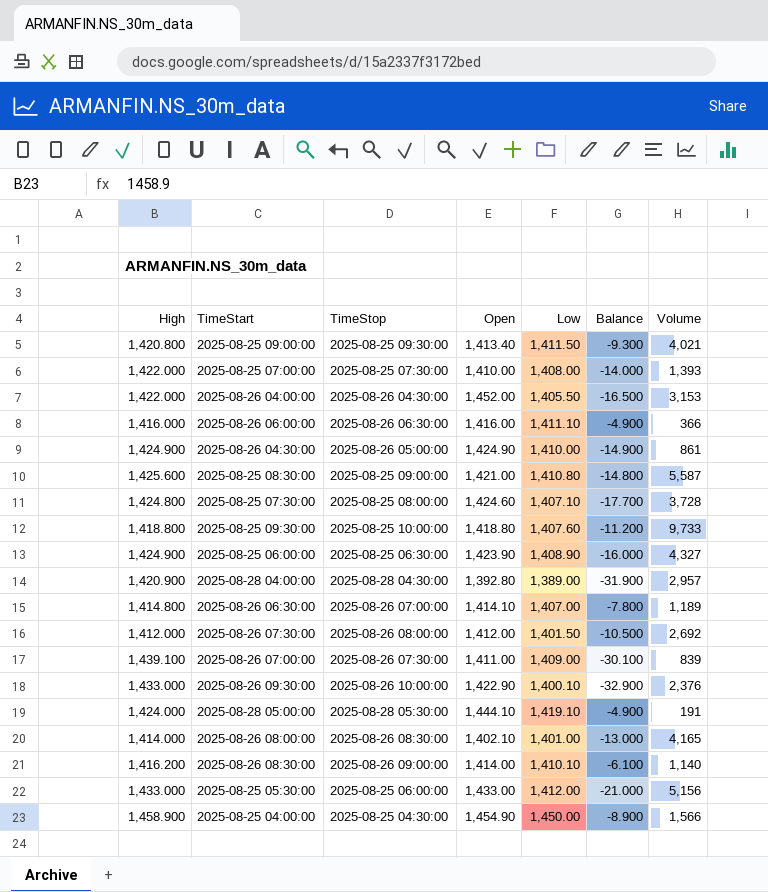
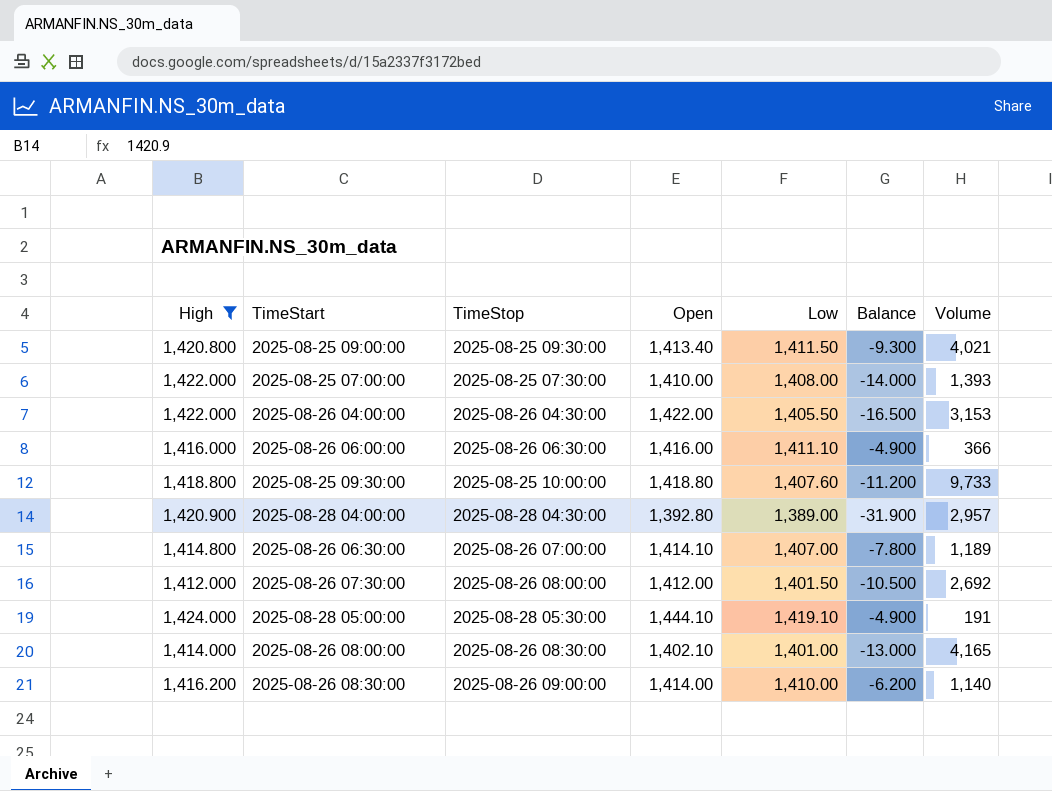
filter: none -> High <= 1,424.000
2025-08-26 04:00:00 | Open: 1,452.00 -> 1,422.00
2025-08-26 08:30:00 | Low: 1,410.10 -> 1,410.00
2025-08-26 08:30:00 | Balance: -6.100 -> -6.200

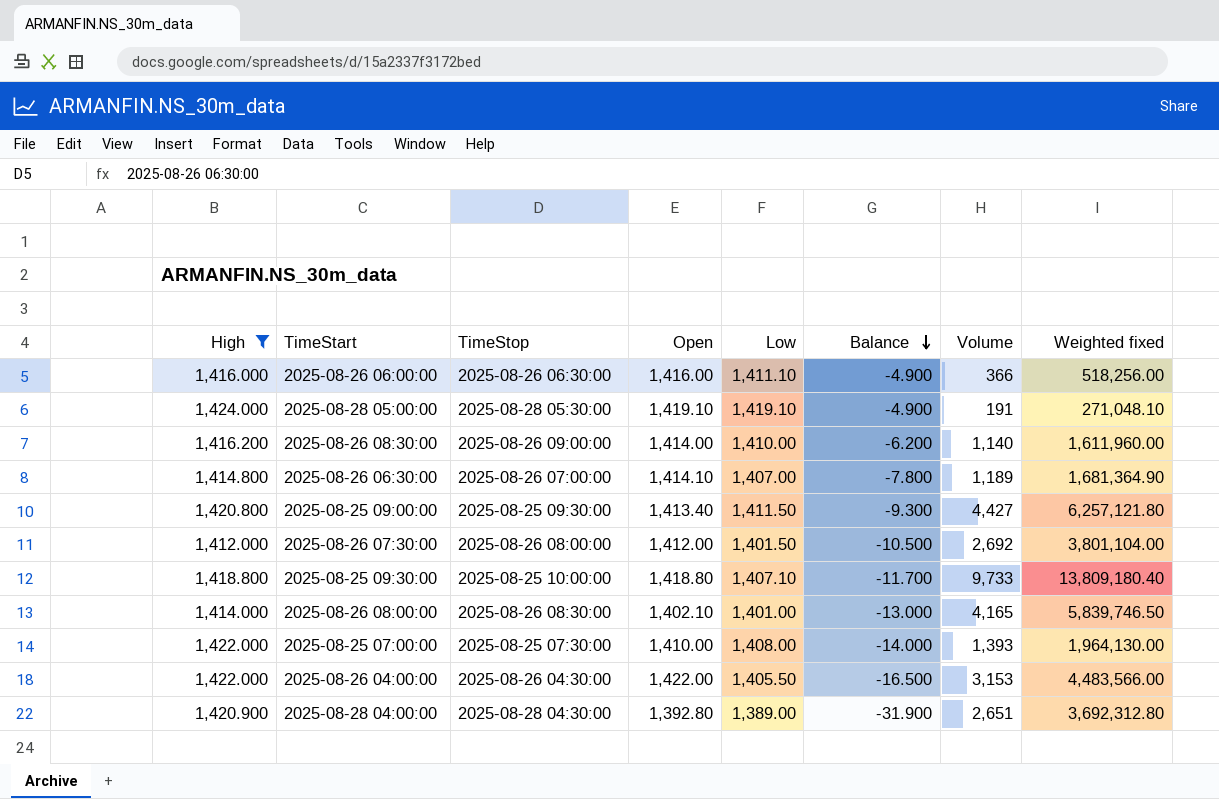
row order: none -> Balance descending
column Weighted fixed | formula: none -> [Open] * [Volume]
2025-08-28 05:00:00 | Open: 1,444.10 -> 1,419.10
2025-08-25 09:00:00 | Volume: 4,021 -> 4,427
2025-08-25 09:30:00 | Low: 1,407.60 -> 1,407.10
2025-08-25 09:30:00 | Balance: -11.200 -> -11.700
2025-08-28 04:00:00 | Volume: 2,957 -> 2,651

